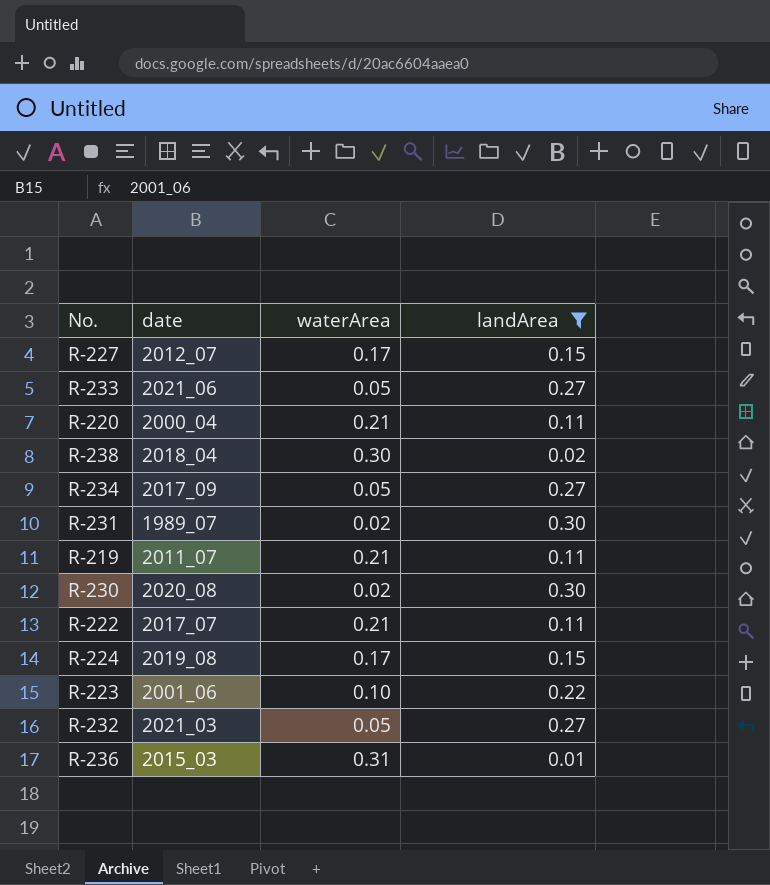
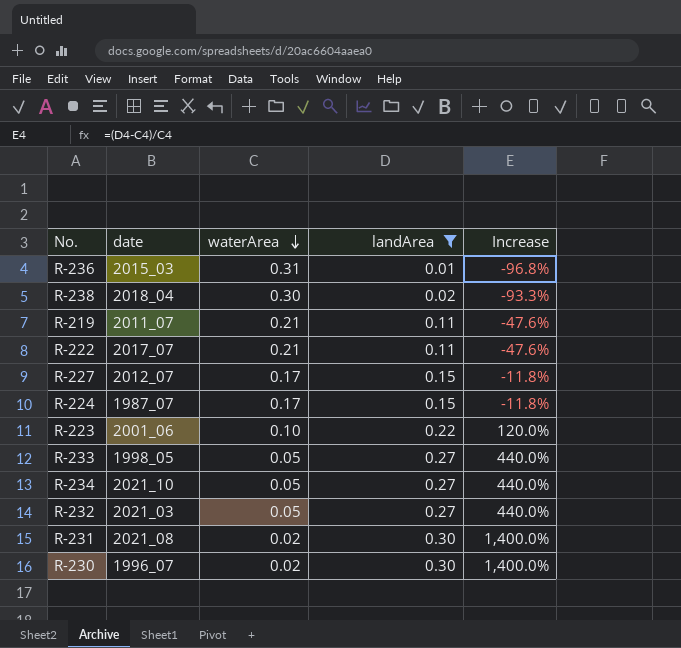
row order: none -> waterArea descending
column Increase | formula: none -> ([landArea] - [waterArea]) / [waterArea]
row R-220: 2000_04 | 0.21 | 0.11 -> none
R-224 | date: 2019_08 -> 1987_07
R-233 | date: 2021_06 -> 1998_05
R-234 | date: 2017_09 -> 2021_10
R-231 | date: 1989_07 -> 2021_08
R-230 | date: 2020_08 -> 1996_07

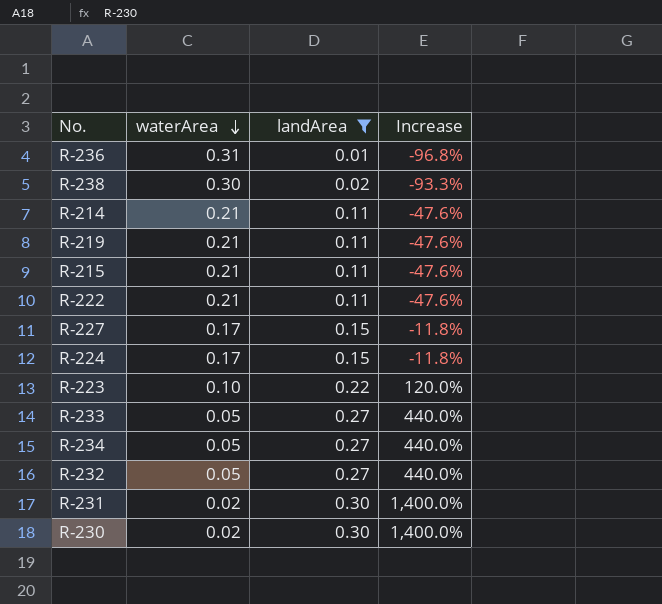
column date | position: 2 -> none
row R-214: none -> 0.21 | 0.11 | -47.6%
row R-215: none -> 0.21 | 0.11 | -47.6%

